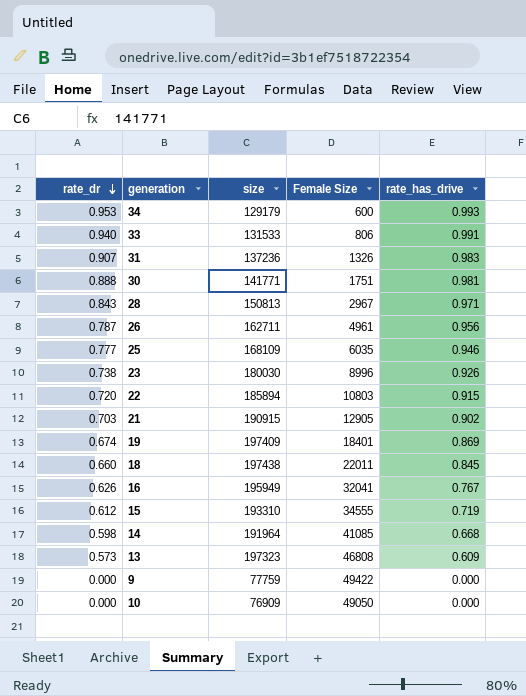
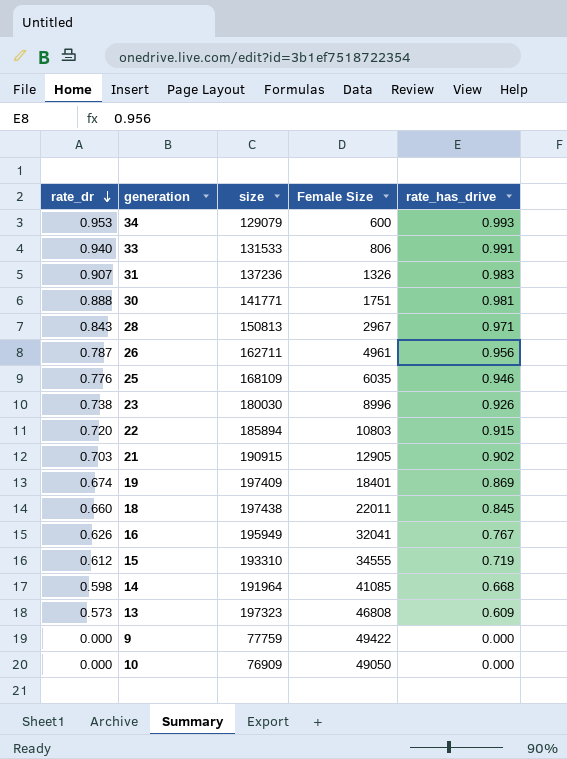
34 | size: 129179 -> 129079
25 | rate_dr: 0.777 -> 0.776

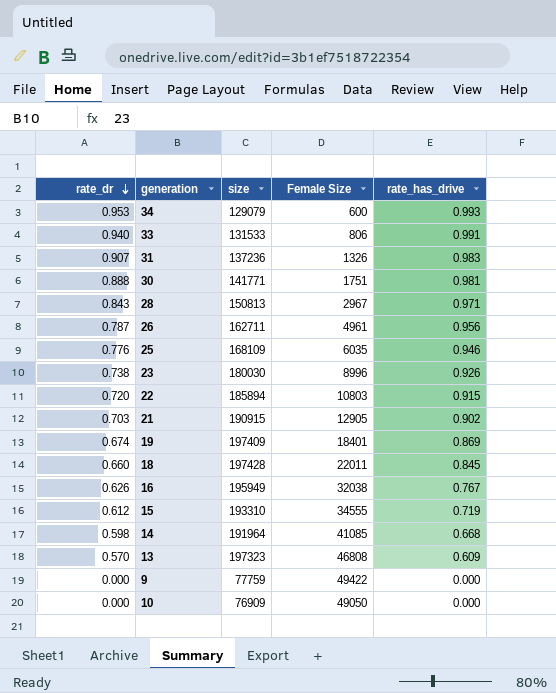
18 | size: 197438 -> 197428
16 | Female Size: 32041 -> 32038
13 | rate_dr: 0.573 -> 0.570

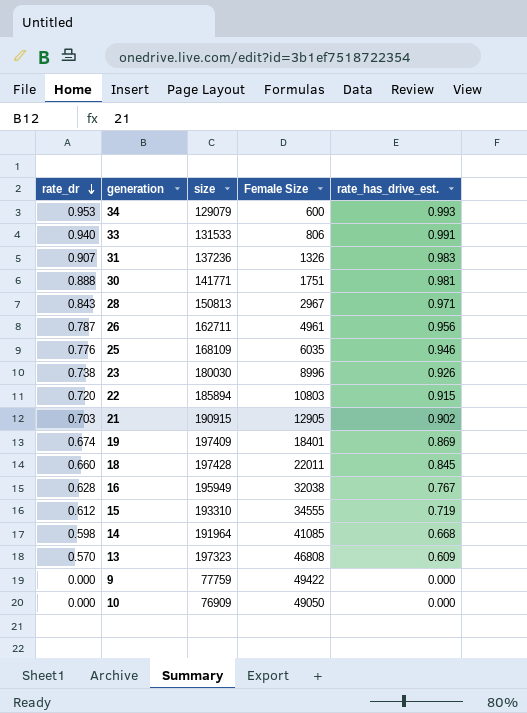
column name: rate_has_drive -> rate_has_drive_est.
16 | rate_dr: 0.626 -> 0.628

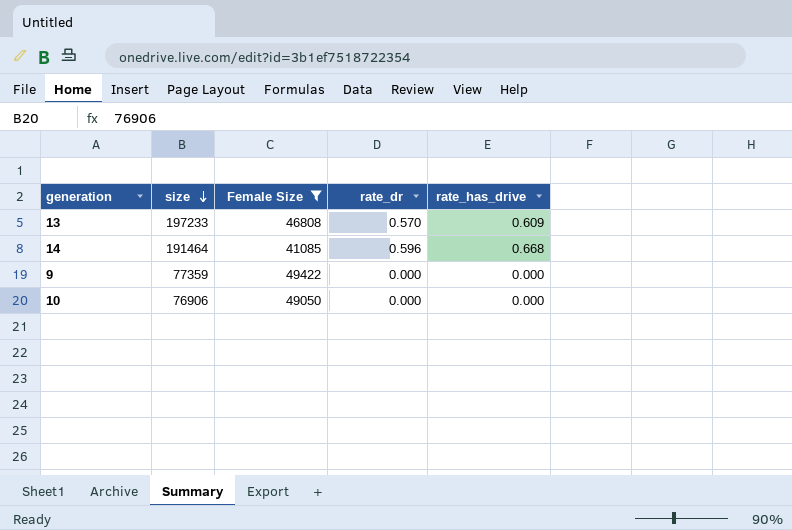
filter: none -> Female Size >= 41085
row order: rate_dr descending -> size descending
column rate_dr | position: 1 -> 4
column name: rate_has_drive_est. -> rate_has_drive
13 | size: 197323 -> 197233
14 | size: 191964 -> 191464
14 | rate_dr: 0.598 -> 0.596
9 | size: 77759 -> 77359
10 | size: 76909 -> 76906

